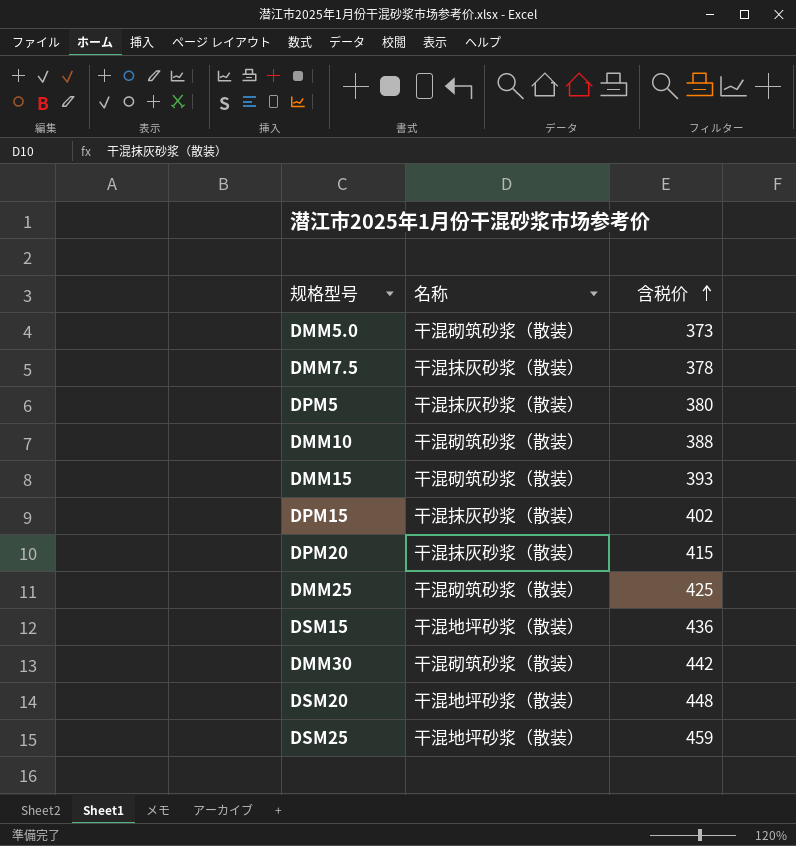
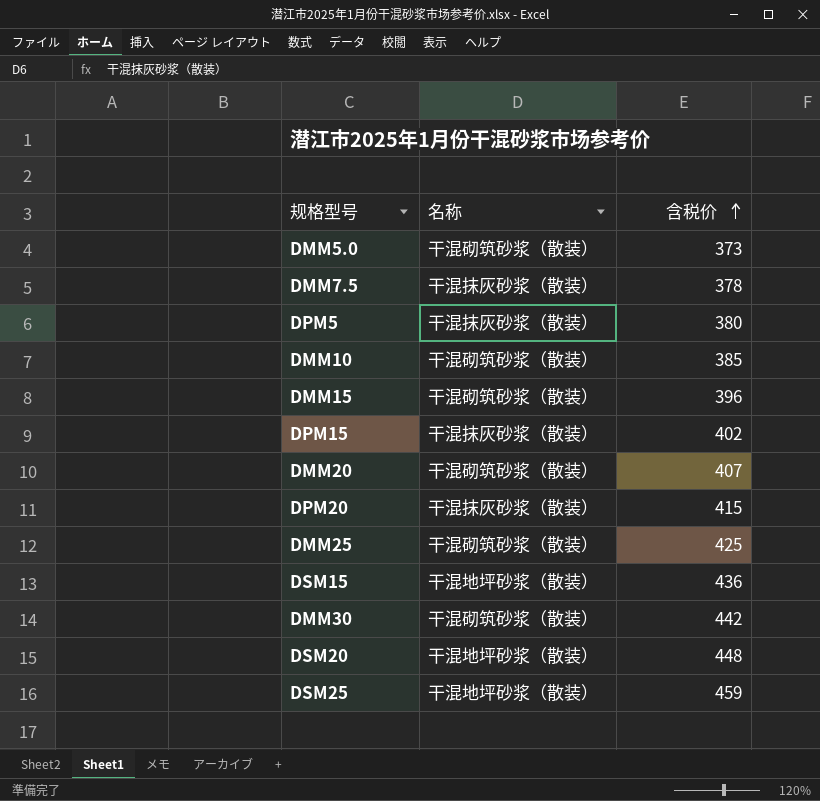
DMM10 | 含税价: 388 -> 385
DMM15 | 含税价: 393 -> 396
row DMM20: none -> 干混砌筑砂浆（散装） | 407

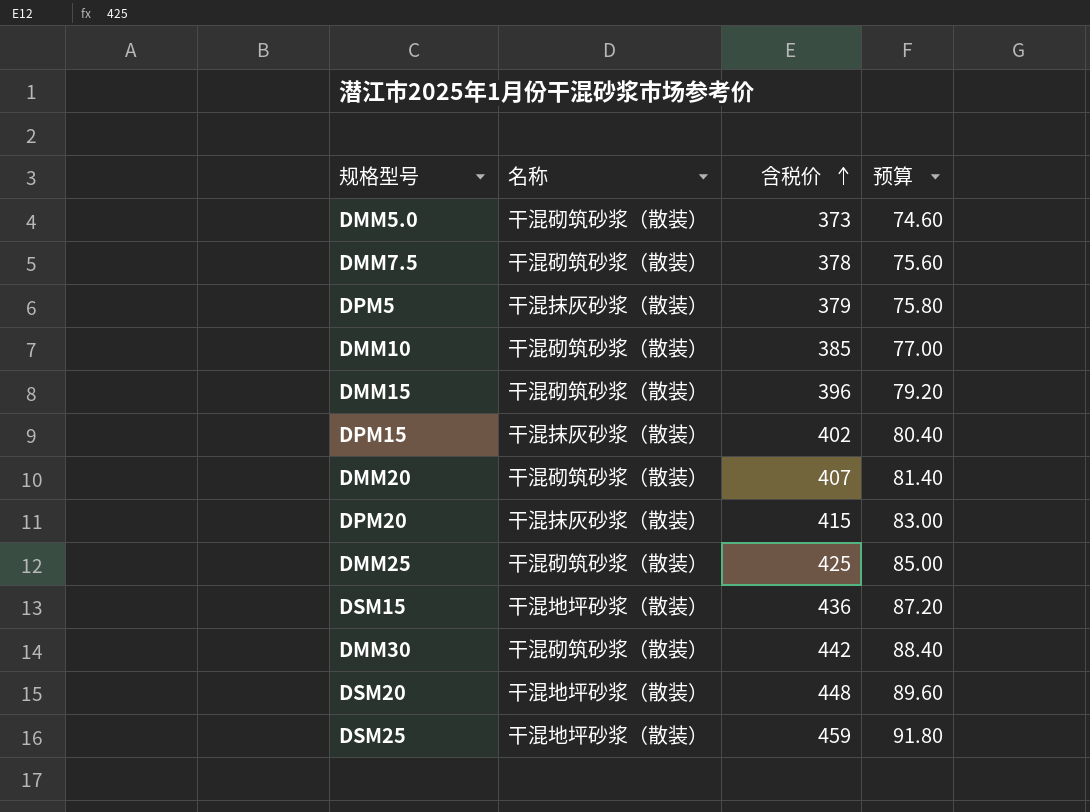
column 预算 | formula: none -> [含税价] * 0.2
DMM7.5 | 名称: 干混抹灰砂浆（散装） -> 干混砌筑砂浆（散装）
DPM5 | 含税价: 380 -> 379

